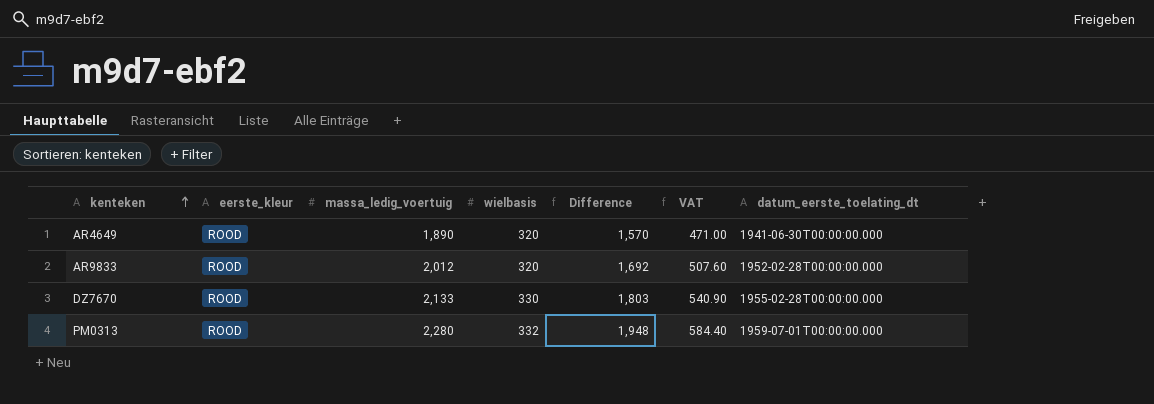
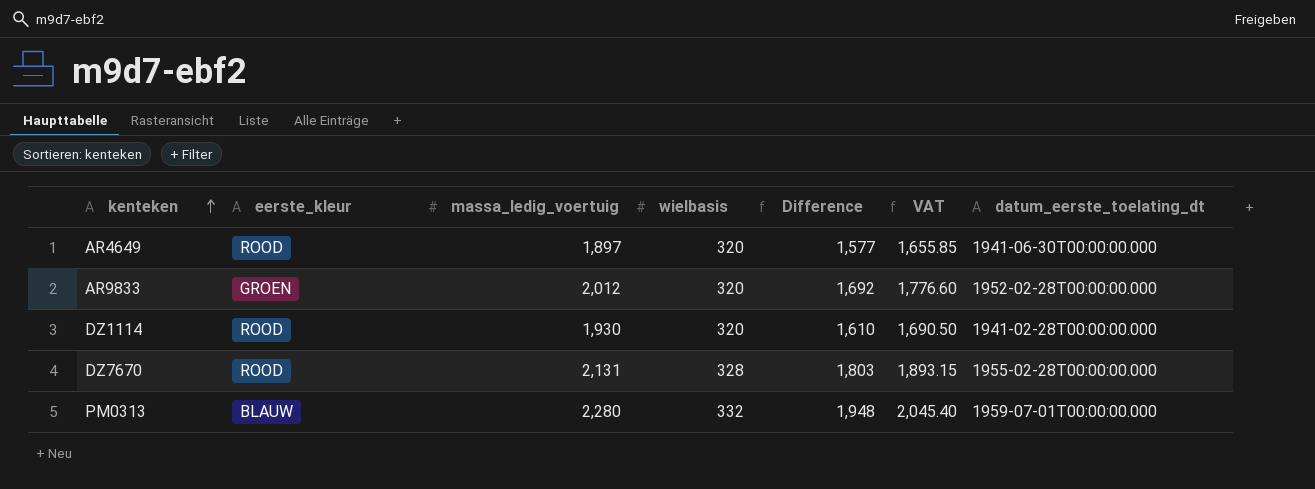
column VAT | formula: [Difference] * 0.3 -> [Difference] * 1.05
AR4649 | massa_ledig_voertuig: 1,890 -> 1,897
AR4649 | Difference: 1,570 -> 1,577
AR9833 | eerste_kleur: ROOD -> GROEN
row DZ1114: none -> ROOD | 1,930 | 320 | 1,610 | 1,690.50 | 1941-02-28T00:00:00.000
DZ7670 | massa_ledig_voertuig: 2,133 -> 2,131
DZ7670 | wielbasis: 330 -> 328
PM0313 | eerste_kleur: ROOD -> BLAUW

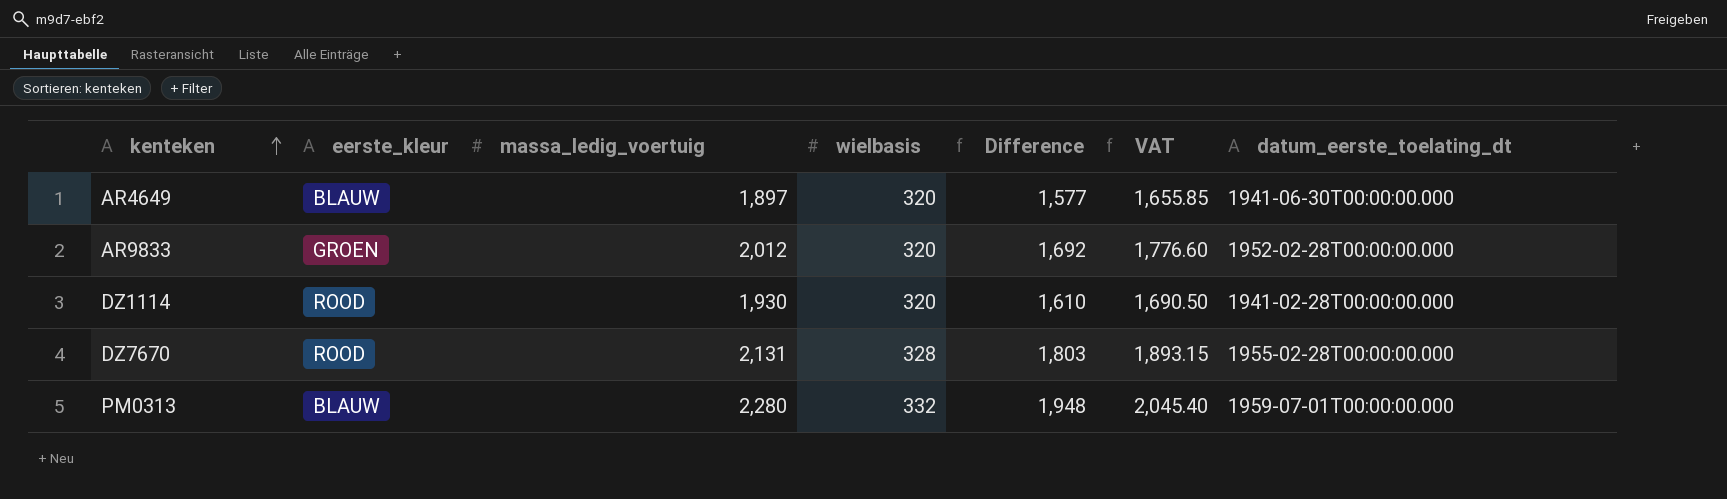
AR4649 | eerste_kleur: ROOD -> BLAUW

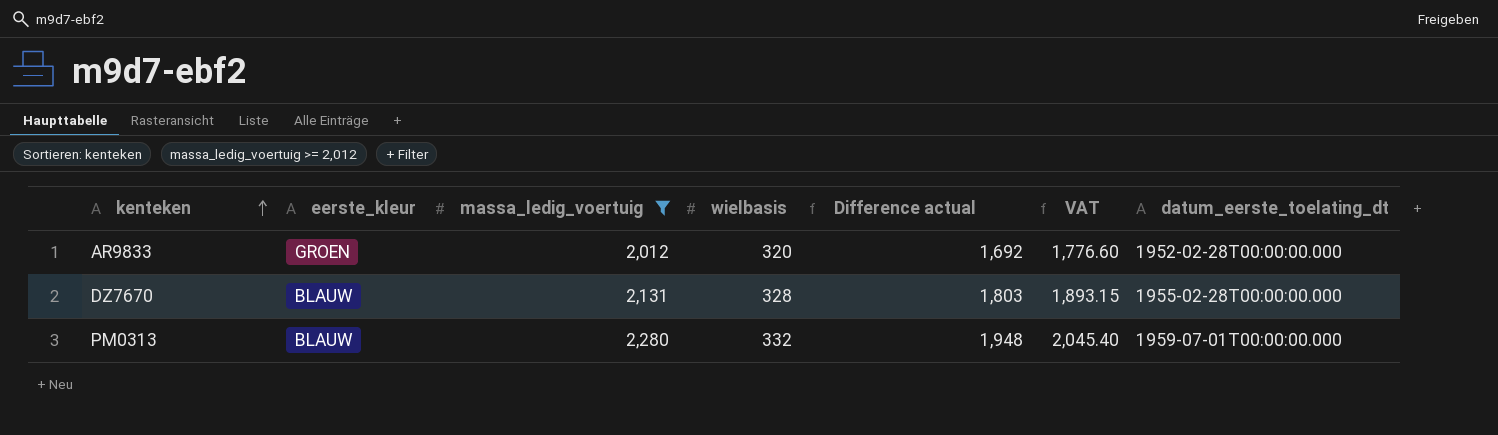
filter: none -> massa_ledig_voertuig >= 2,012
column name: Difference -> Difference actual
DZ7670 | eerste_kleur: ROOD -> BLAUW

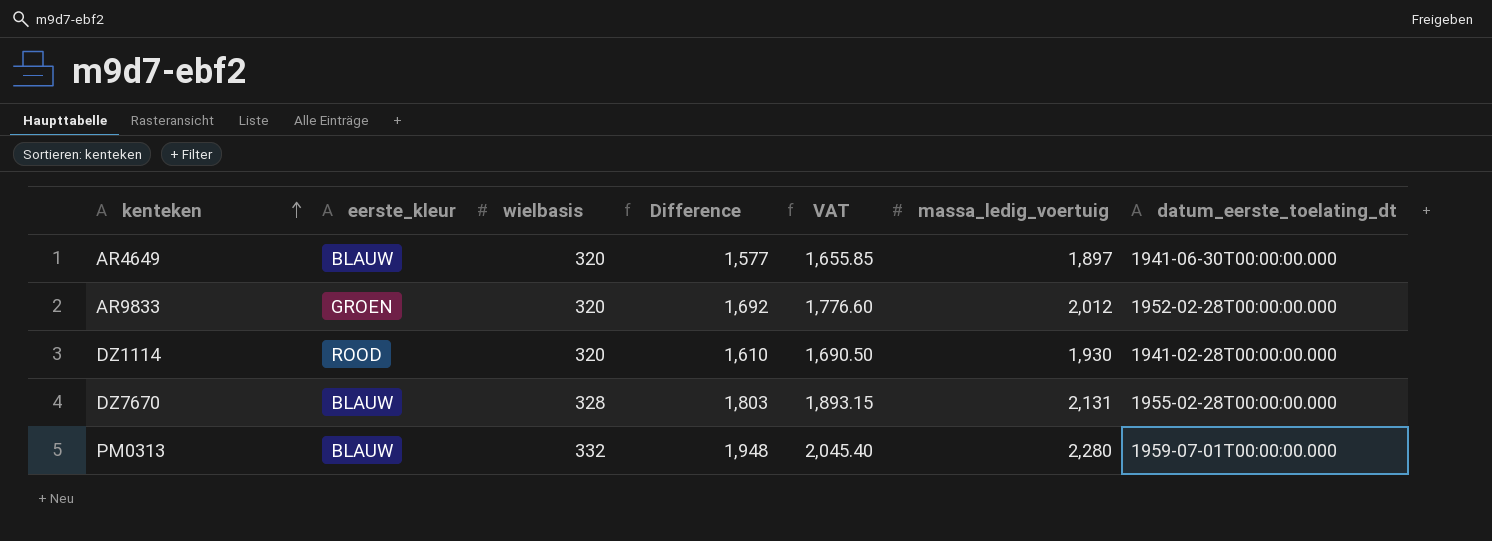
filter: massa_ledig_voertuig >= 2,012 -> none
column name: Difference actual -> Difference
column massa_ledig_voertuig | position: 3 -> 6

